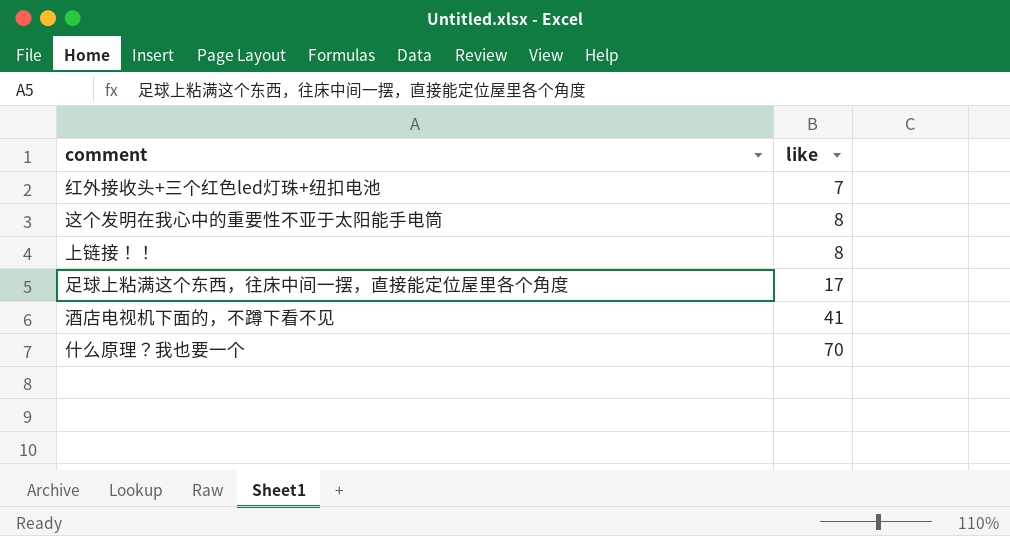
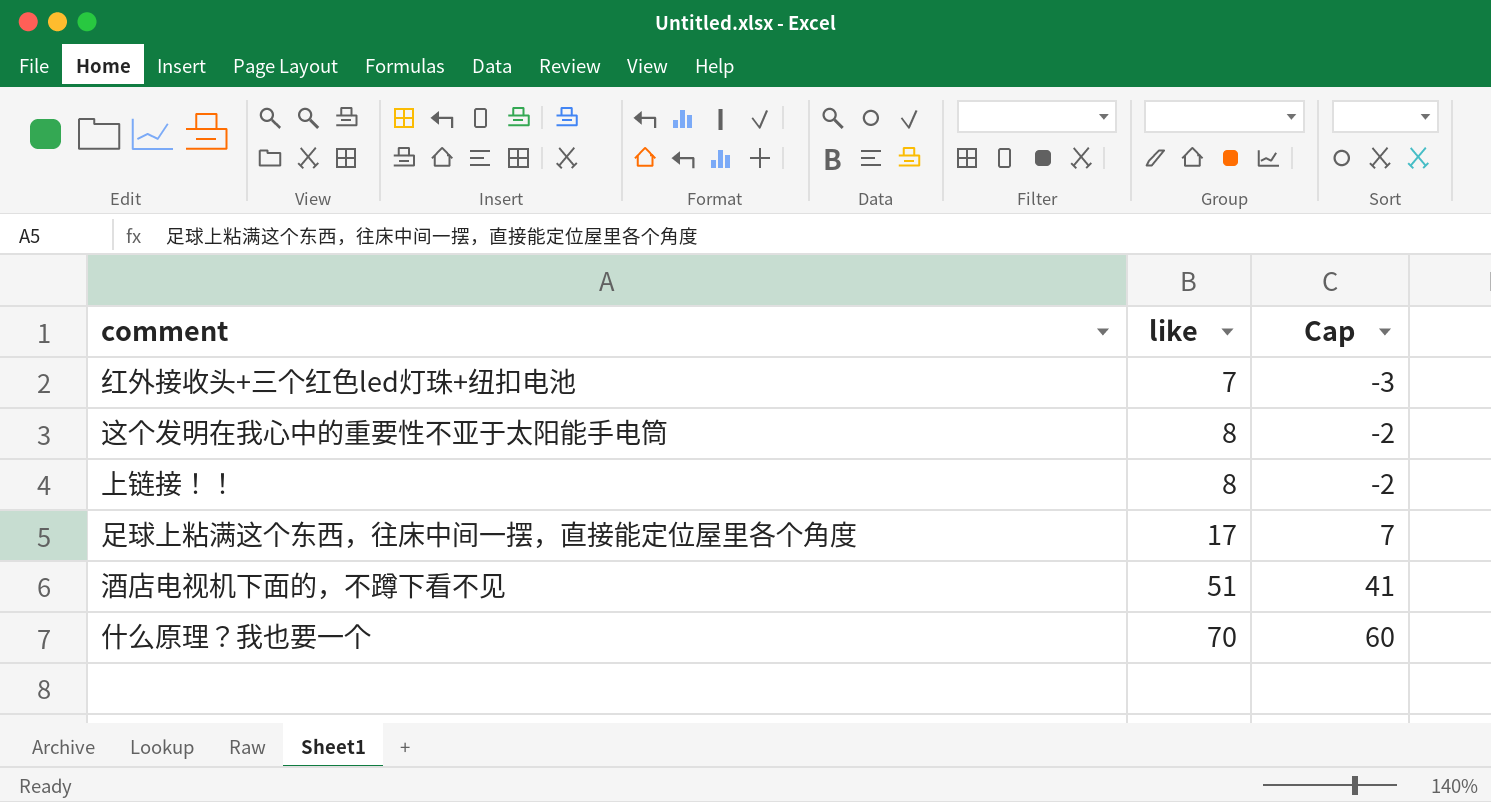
column Cap | formula: none -> [like] - 10
酒店电视机下面的，不蹲下看不见 | like: 41 -> 51

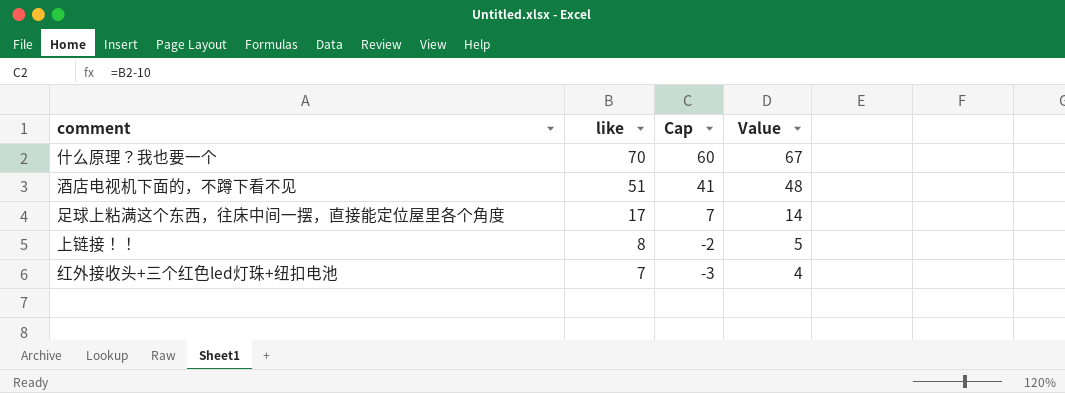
row order: like ascending -> like descending
column Value | formula: none -> [like] - 3
row 这个发明在我心中的重要性不亚于太阳能手电筒: 8 | -2 -> none

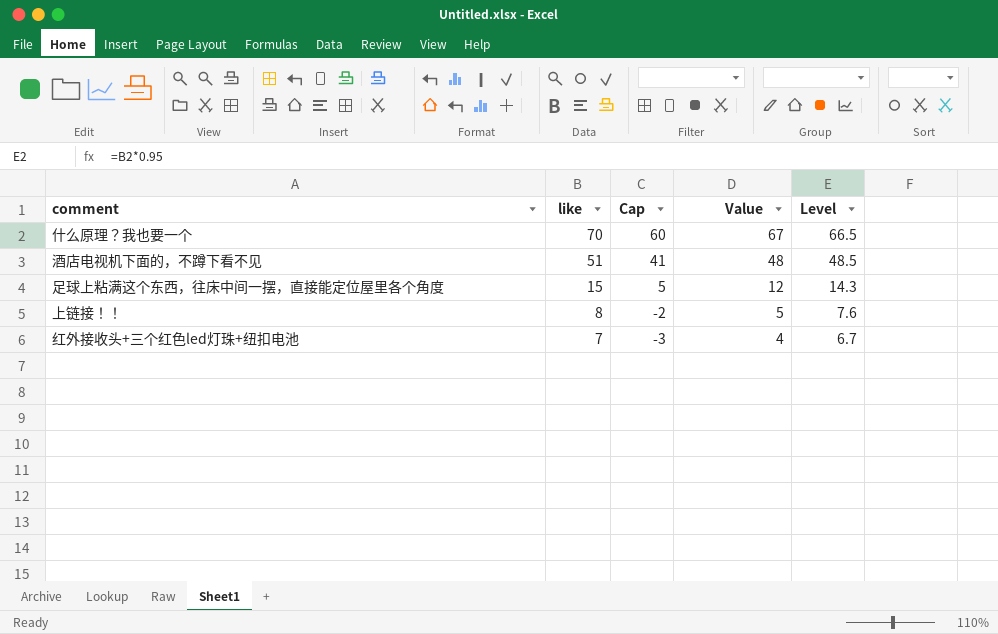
column Level | formula: none -> [like] * 0.95
足球上粘满这个东西，往床中间一摆，直接能定位屋里各个角度 | like: 17 -> 15
足球上粘满这个东西，往床中间一摆，直接能定位屋里各个角度 | Cap: 7 -> 5
足球上粘满这个东西，往床中间一摆，直接能定位屋里各个角度 | Value: 14 -> 12

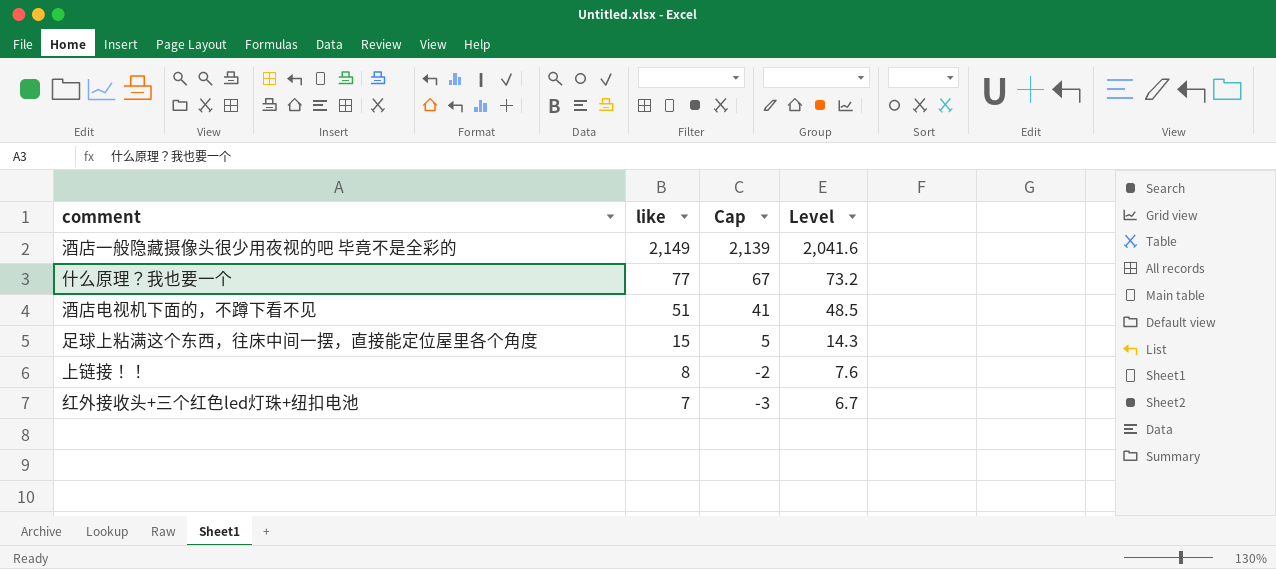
column Value | formula: [like] - 3 -> none
row 酒店一般隐藏摄像头很少用夜视的吧 毕竟不是全彩的: none -> 2,149 | 2,139 | 2,041.6
什么原理？我也要一个 | like: 70 -> 77
什么原理？我也要一个 | Cap: 60 -> 67
什么原理？我也要一个 | Level: 66.5 -> 73.2

